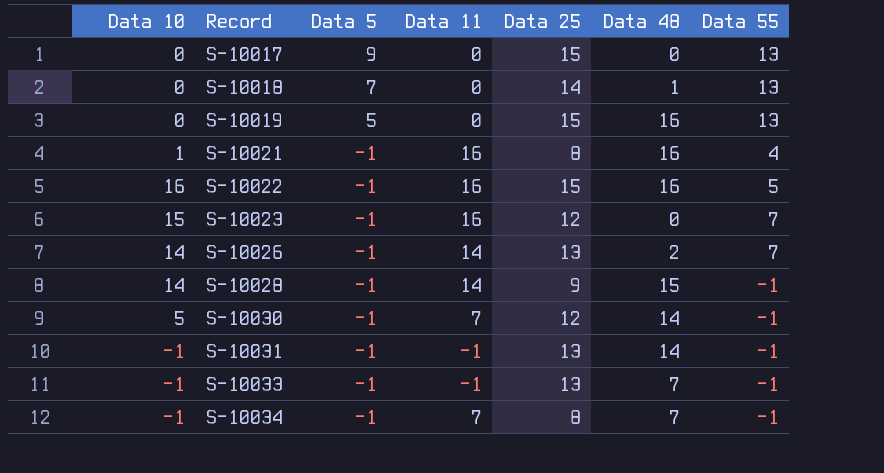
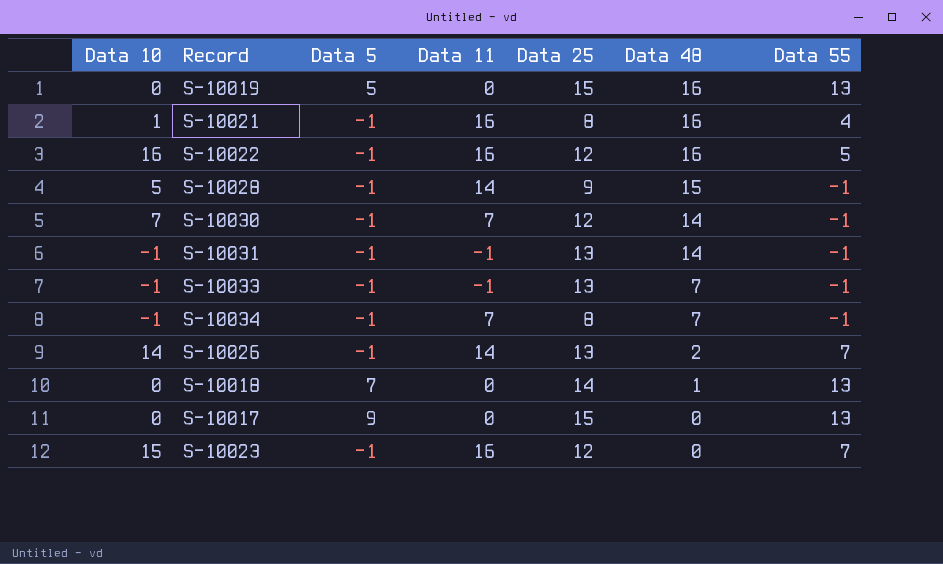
row order: Record ascending -> Data 48 descending
S-10022 | Data 25: 15 -> 12
S-10028 | Data 10: 14 -> 5
S-10030 | Data 10: 5 -> 7

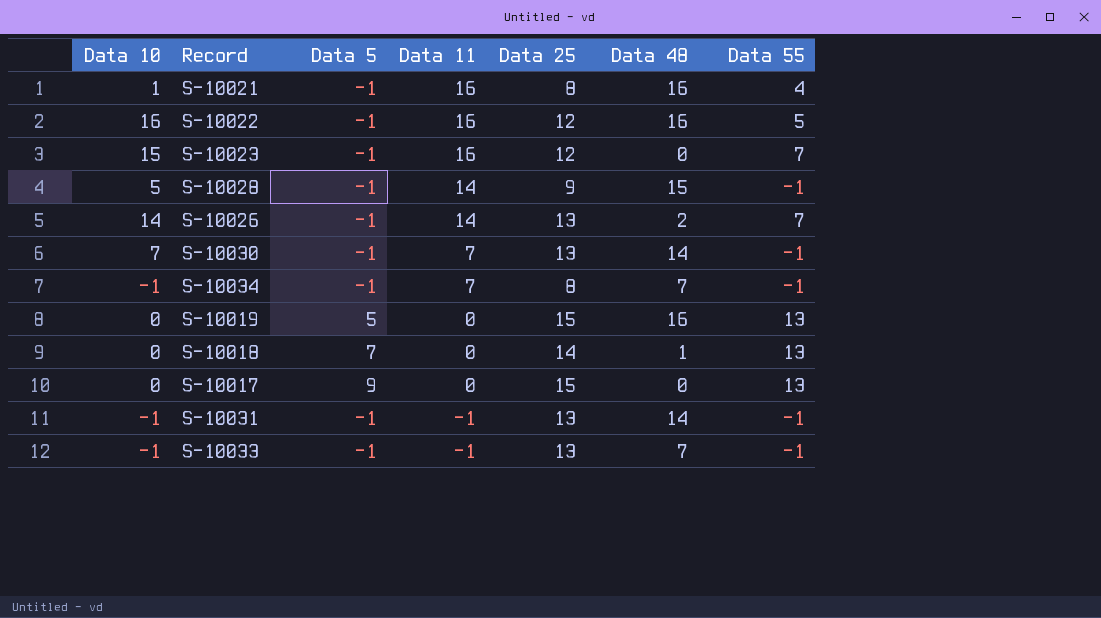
row order: Data 48 descending -> Data 11 descending
S-10030 | Data 25: 12 -> 13

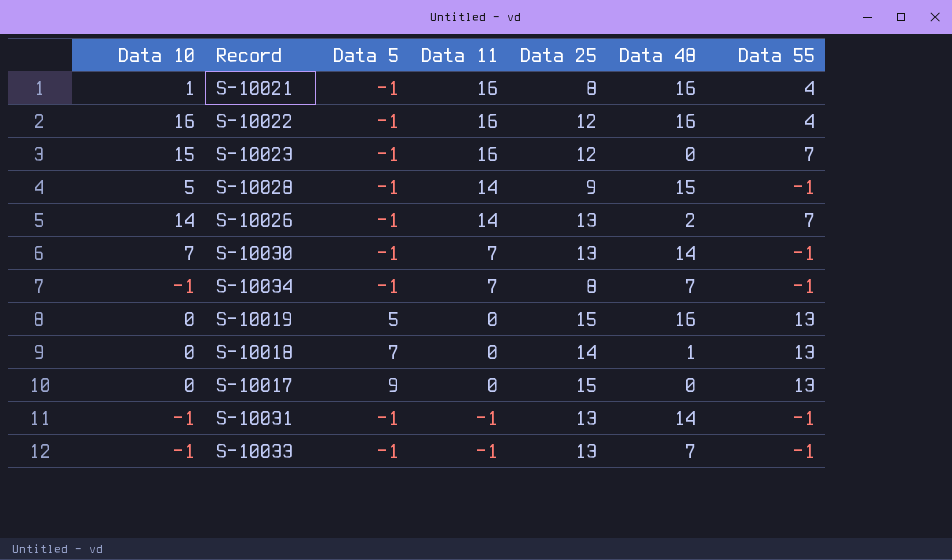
S-10022 | Data 55: 5 -> 4

